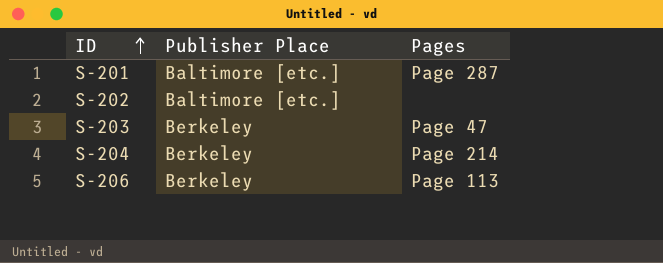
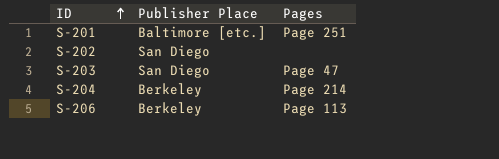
S-201 | Pages: Page 287 -> Page 251
S-202 | Publisher Place: Baltimore [etc.] -> San Diego
S-203 | Publisher Place: Berkeley -> San Diego

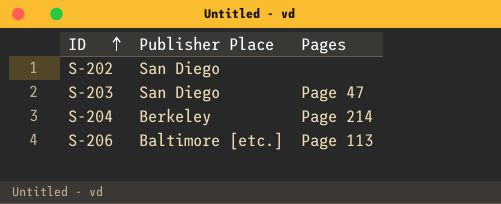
row S-201: Baltimore [etc.] | Page 251 -> none
S-206 | Publisher Place: Berkeley -> Baltimore [etc.]

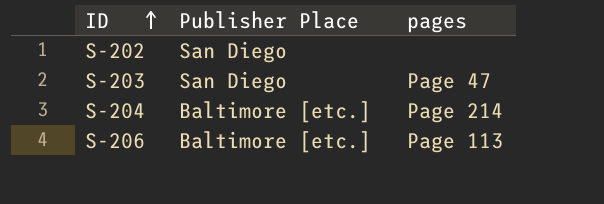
column name: Pages -> pages
S-204 | Publisher Place: Berkeley -> Baltimore [etc.]

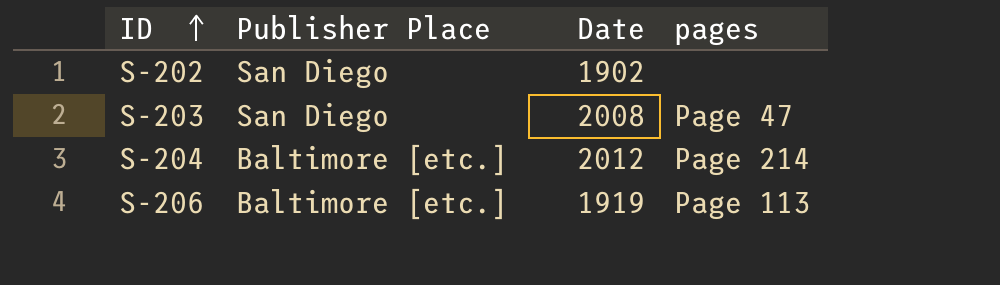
column Date | position: none -> 3

